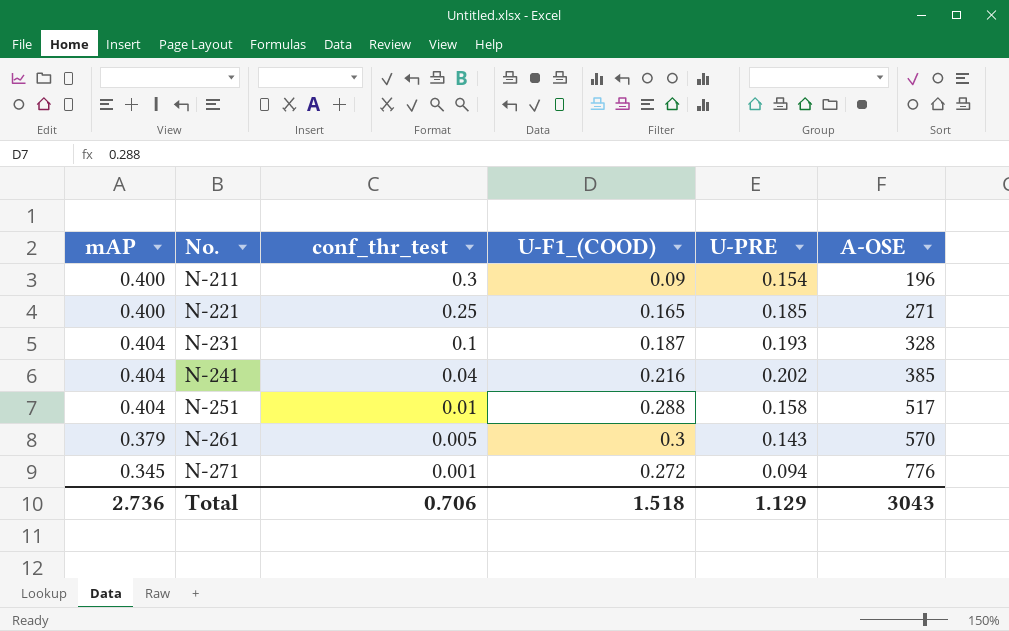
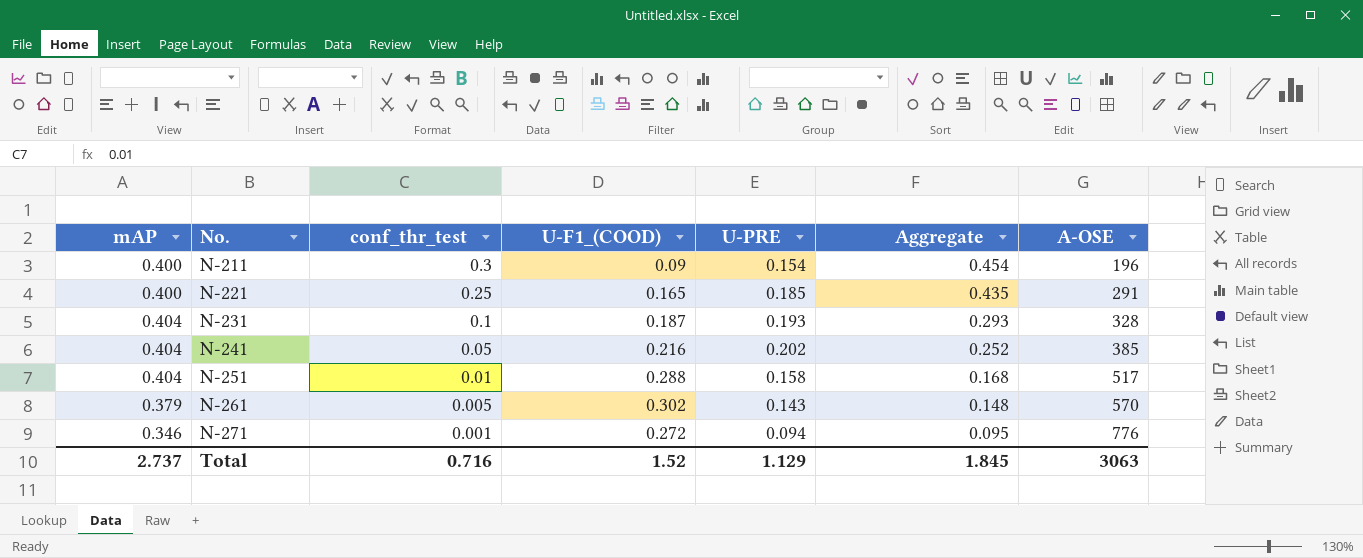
column Aggregate | formula: none -> [conf_thr_test] + [U-PRE]
N-221 | A-OSE: 271 -> 291
N-241 | conf_thr_test: 0.04 -> 0.05
N-261 | U-F1_(COOD): 0.3 -> 0.302
N-271 | mAP: 0.345 -> 0.346
Total | mAP: 2.736 -> 2.737
Total | conf_thr_test: 0.706 -> 0.716
Total | U-F1_(COOD): 1.518 -> 1.52
Total | A-OSE: 3043 -> 3063

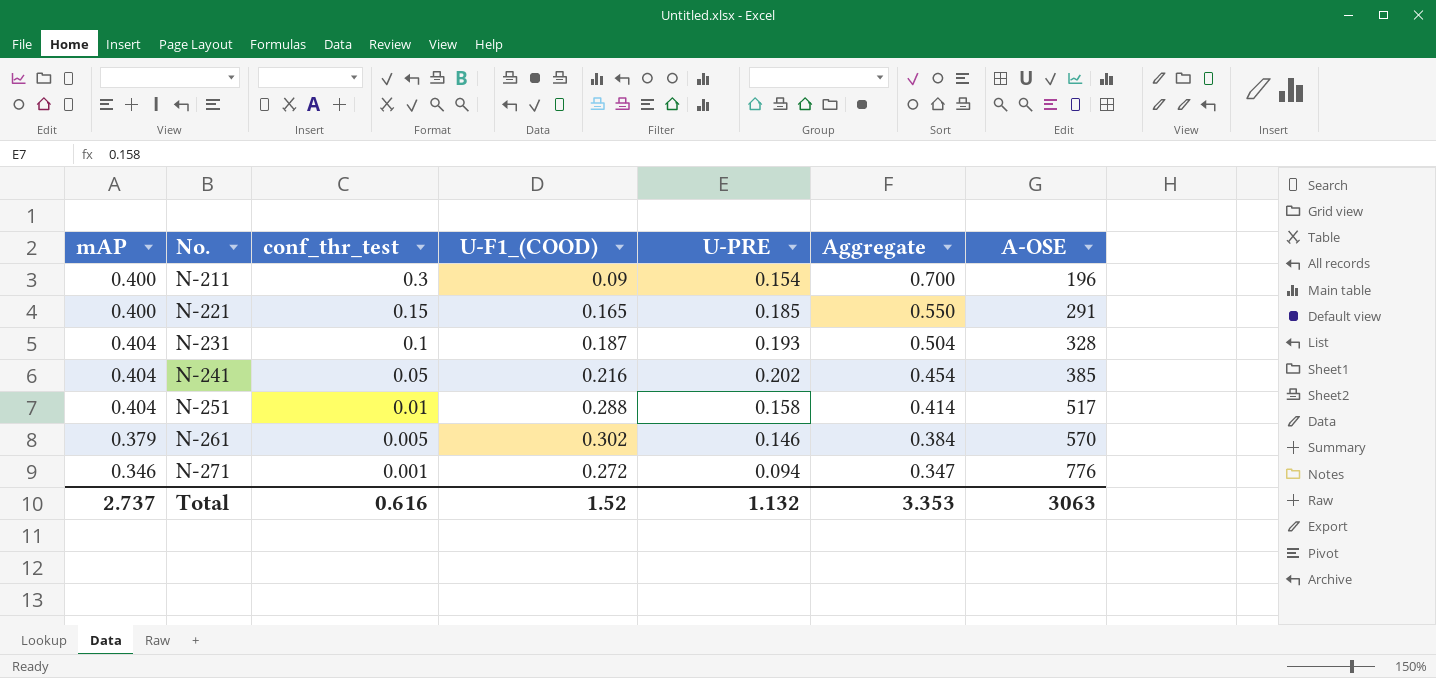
column Aggregate | formula: [conf_thr_test] + [U-PRE] -> [mAP] + [conf_thr_test]
N-221 | conf_thr_test: 0.25 -> 0.15
N-261 | U-PRE: 0.143 -> 0.146
Total | conf_thr_test: 0.716 -> 0.616
Total | U-PRE: 1.129 -> 1.132
Total | Aggregate: 1.845 -> 3.353

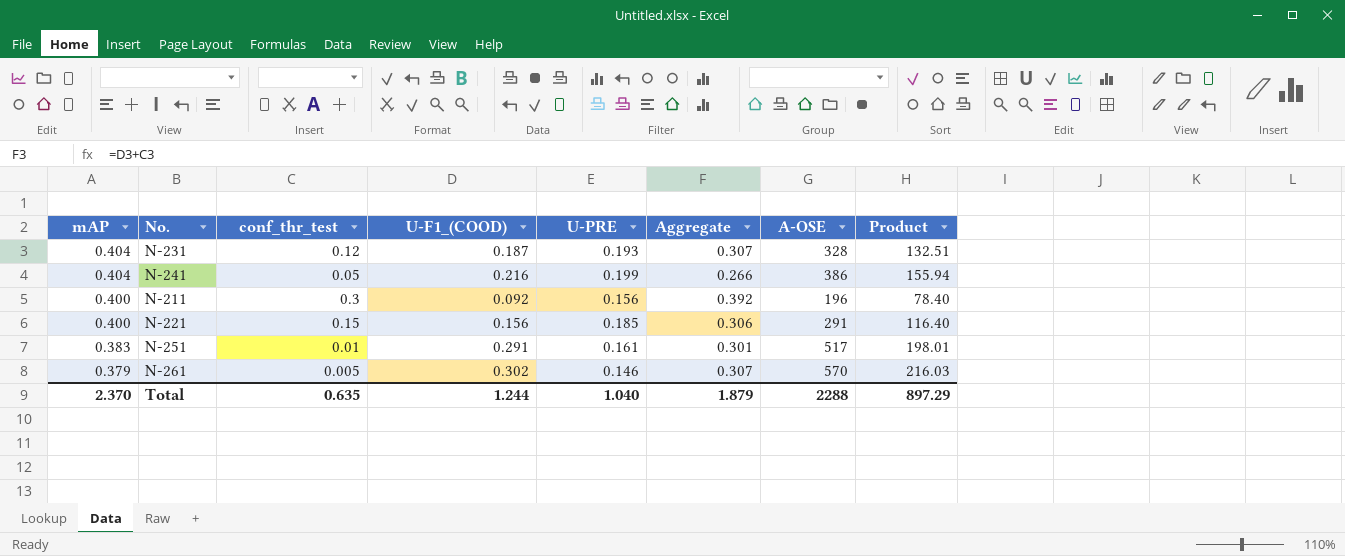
row order: No. ascending -> mAP descending
column Aggregate | formula: [mAP] + [conf_thr_test] -> [conf_thr_test] + [U-F1_(COOD)]
column Product | formula: none -> [mAP] * [A-OSE]
row N-271: 0.346 | 0.001 | 0.272 | 0.094 | 0.347 | 776 -> none
N-231 | conf_thr_test: 0.1 -> 0.12
N-241 | U-PRE: 0.202 -> 0.199
N-241 | A-OSE: 385 -> 386
N-211 | U-F1_(COOD): 0.09 -> 0.092
N-211 | U-PRE: 0.154 -> 0.156
N-221 | U-F1_(COOD): 0.165 -> 0.156
N-251 | mAP: 0.404 -> 0.383
N-251 | U-F1_(COOD): 0.288 -> 0.291
N-251 | U-PRE: 0.158 -> 0.161
Total | mAP: 2.737 -> 2.370
Total | conf_thr_test: 0.616 -> 0.635
Total | U-F1_(COOD): 1.52 -> 1.244
Total | U-PRE: 1.132 -> 1.040
Total | Aggregate: 3.353 -> 1.879
Total | A-OSE: 3063 -> 2288

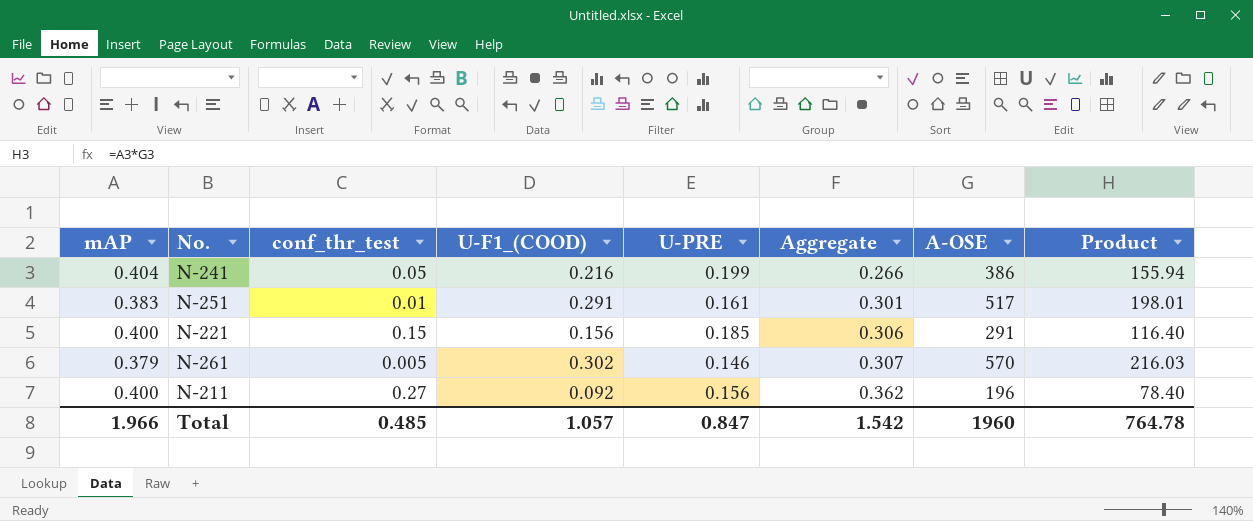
row order: mAP descending -> Aggregate ascending
row N-231: 0.404 | 0.12 | 0.187 | 0.193 | 0.307 | 328 | 132.51 -> none
N-211 | conf_thr_test: 0.3 -> 0.27
N-211 | Aggregate: 0.392 -> 0.362
Total | mAP: 2.370 -> 1.966
Total | conf_thr_test: 0.635 -> 0.485
Total | U-F1_(COOD): 1.244 -> 1.057
Total | U-PRE: 1.040 -> 0.847
Total | Aggregate: 1.879 -> 1.542
Total | A-OSE: 2288 -> 1960
Total | Product: 897.29 -> 764.78

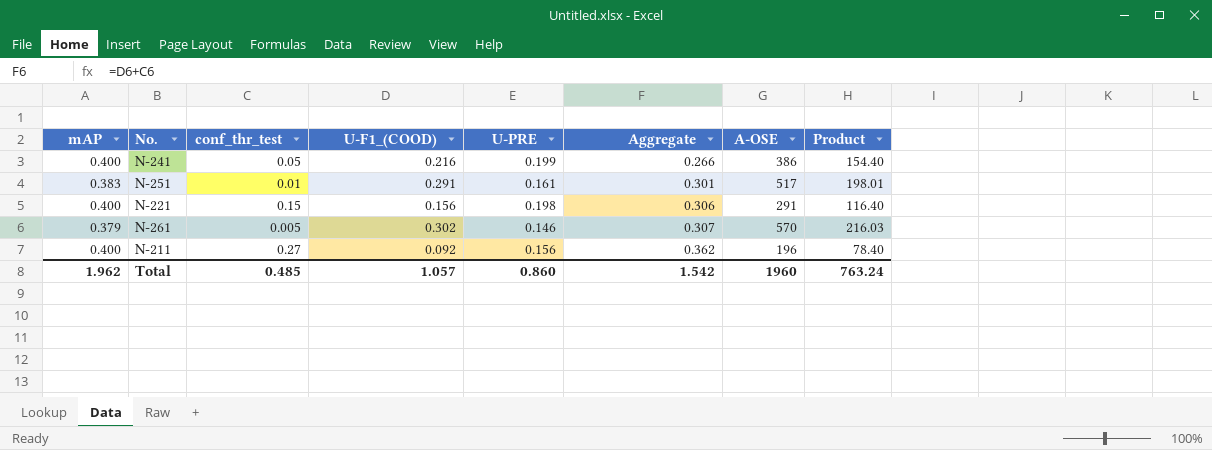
N-241 | mAP: 0.404 -> 0.400
N-241 | Product: 155.94 -> 154.40
N-221 | U-PRE: 0.185 -> 0.198
Total | mAP: 1.966 -> 1.962
Total | U-PRE: 0.847 -> 0.860
Total | Product: 764.78 -> 763.24

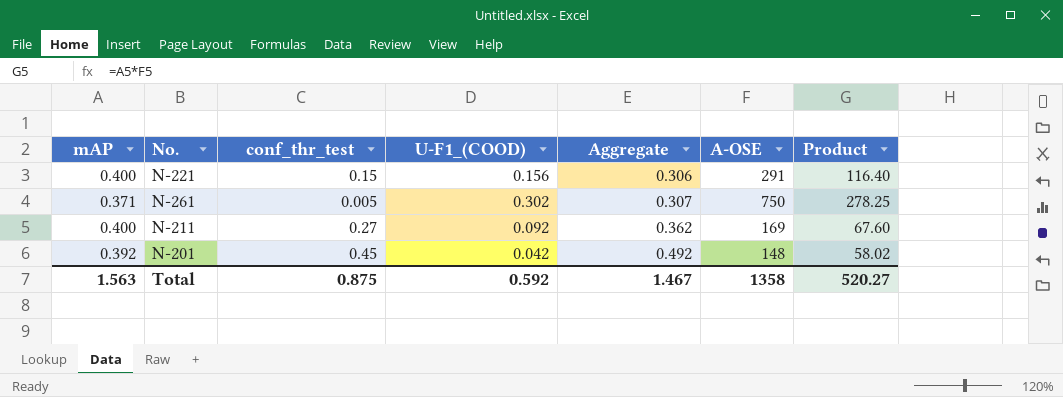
column U-PRE | position: 5 -> none
row N-241: 0.400 | 0.05 | 0.216 | 0.199 | 0.266 | 386 | 154.40 -> none
row N-251: 0.383 | 0.01 | 0.291 | 0.161 | 0.301 | 517 | 198.01 -> none
N-261 | mAP: 0.379 -> 0.371
N-261 | A-OSE: 570 -> 750
N-261 | Product: 216.03 -> 278.25
N-211 | A-OSE: 196 -> 169
N-211 | Product: 78.40 -> 67.60
row N-201: none -> 0.392 | 0.45 | 0.042 | 0.492 | 148 | 58.02
Total | mAP: 1.962 -> 1.563
Total | conf_thr_test: 0.485 -> 0.875
Total | U-F1_(COOD): 1.057 -> 0.592
Total | Aggregate: 1.542 -> 1.467
Total | A-OSE: 1960 -> 1358
Total | Product: 763.24 -> 520.27

